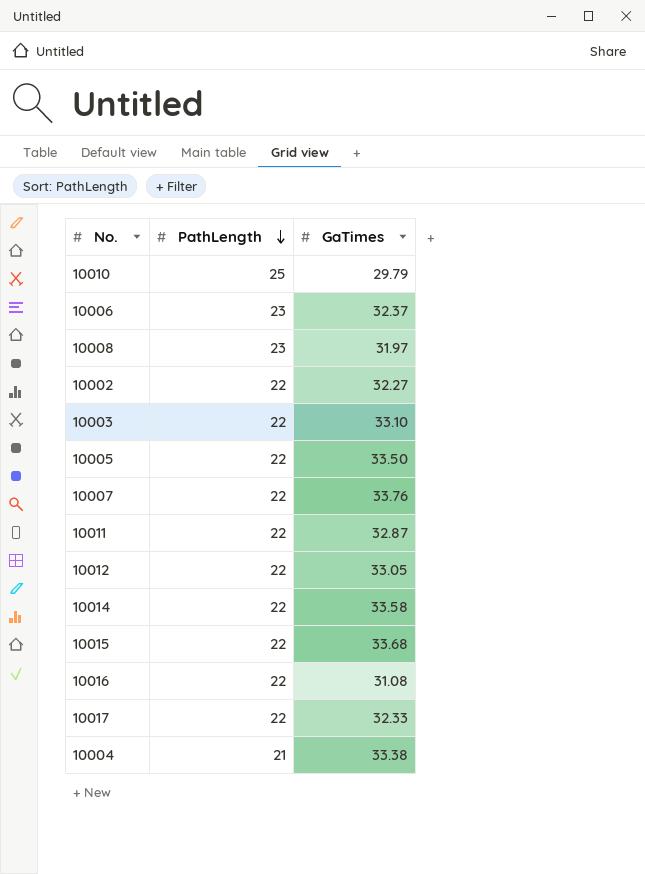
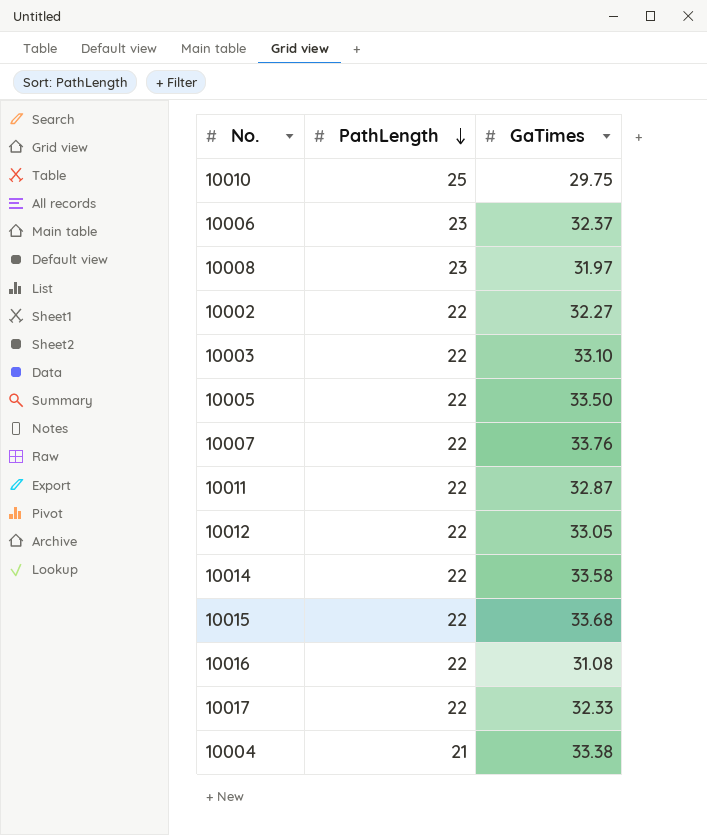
10010 | GaTimes: 29.79 -> 29.75

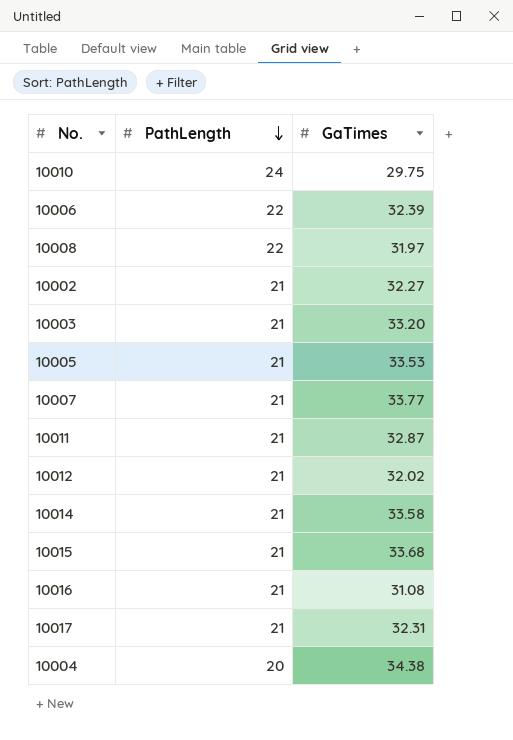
10010 | PathLength: 25 -> 24
10006 | PathLength: 23 -> 22
10006 | GaTimes: 32.37 -> 32.39
10008 | PathLength: 23 -> 22
10002 | PathLength: 22 -> 21
10003 | PathLength: 22 -> 21
10003 | GaTimes: 33.10 -> 33.20
10005 | PathLength: 22 -> 21
10005 | GaTimes: 33.50 -> 33.53
10007 | PathLength: 22 -> 21
10007 | GaTimes: 33.76 -> 33.77
10011 | PathLength: 22 -> 21
10012 | PathLength: 22 -> 21
10012 | GaTimes: 33.05 -> 32.02
10014 | PathLength: 22 -> 21
10015 | PathLength: 22 -> 21
10016 | PathLength: 22 -> 21
10017 | PathLength: 22 -> 21
10017 | GaTimes: 32.33 -> 32.31
10004 | PathLength: 21 -> 20
10004 | GaTimes: 33.38 -> 34.38

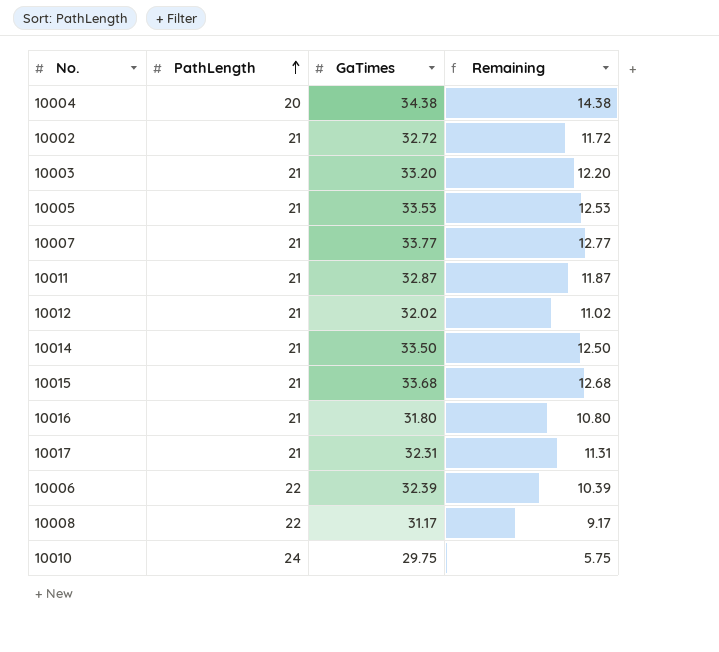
row order: PathLength descending -> PathLength ascending
column Remaining | formula: none -> [GaTimes] - [PathLength]
10002 | GaTimes: 32.27 -> 32.72
10014 | GaTimes: 33.58 -> 33.50
10016 | GaTimes: 31.08 -> 31.80
10008 | GaTimes: 31.97 -> 31.17

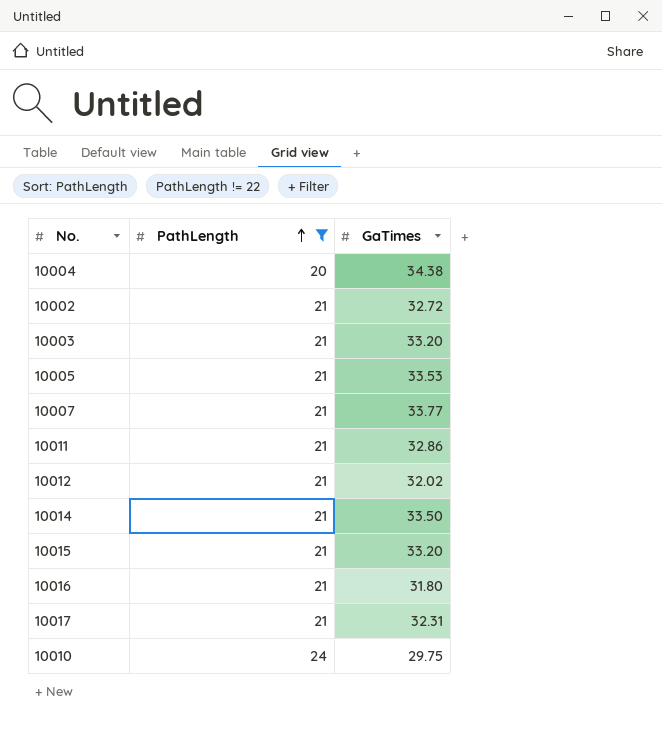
filter: none -> PathLength != 22
column Remaining | formula: [GaTimes] - [PathLength] -> none
10011 | GaTimes: 32.87 -> 32.86
10015 | GaTimes: 33.68 -> 33.20

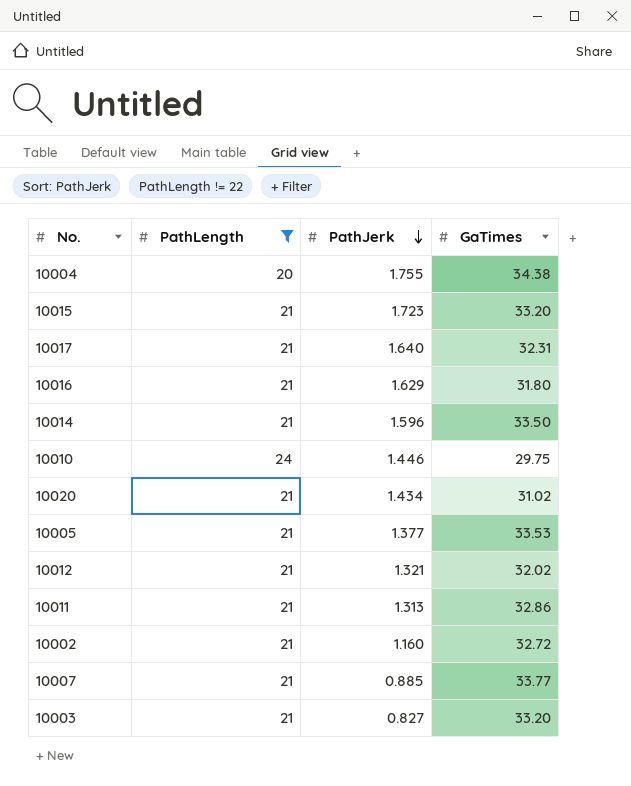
row order: PathLength ascending -> PathJerk descending
column PathJerk | position: none -> 3
row 10020: none -> 21 | 1.434 | 31.02

